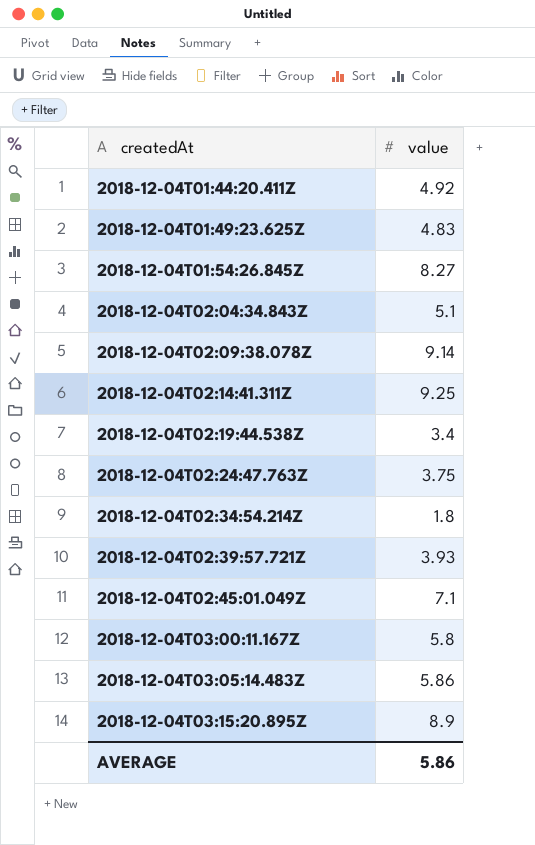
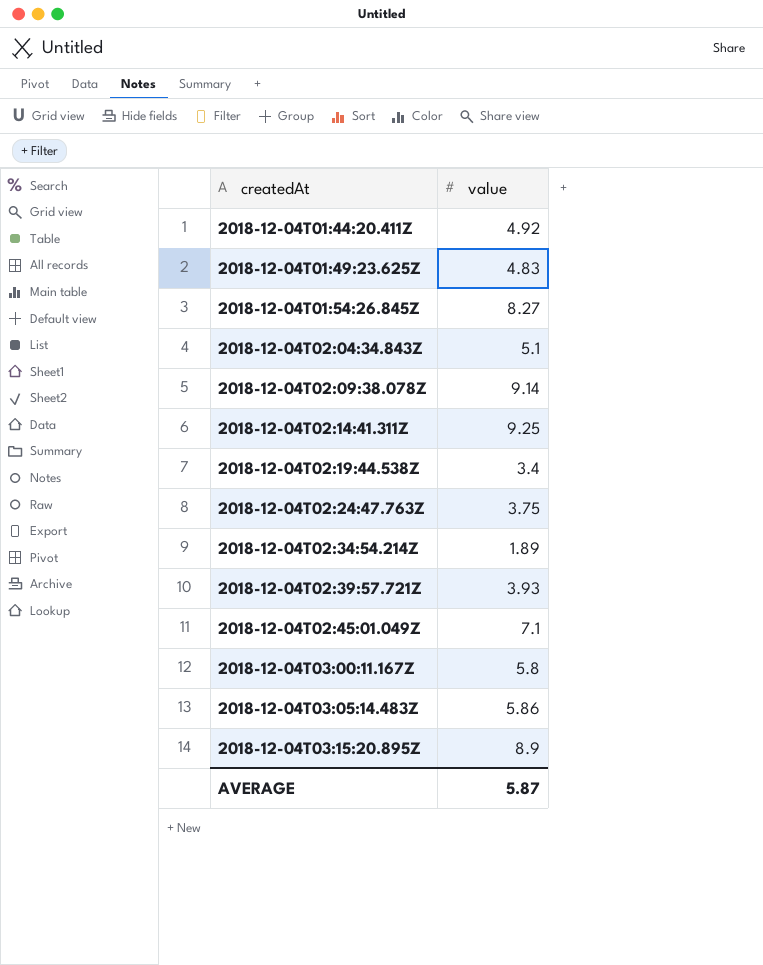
2018-12-04T02:34:54.214Z | value: 1.8 -> 1.89
AVERAGE | value: 5.86 -> 5.87

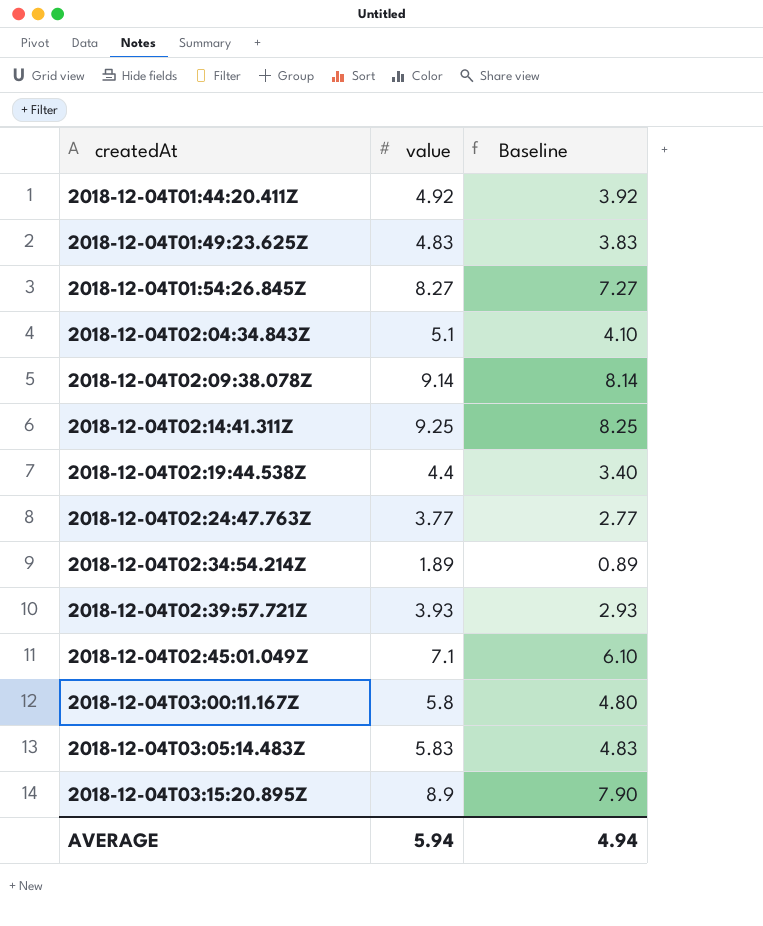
column Baseline | formula: none -> [value] - 1
2018-12-04T02:19:44.538Z | value: 3.4 -> 4.4
2018-12-04T02:24:47.763Z | value: 3.75 -> 3.77
2018-12-04T03:05:14.483Z | value: 5.86 -> 5.83
AVERAGE | value: 5.87 -> 5.94

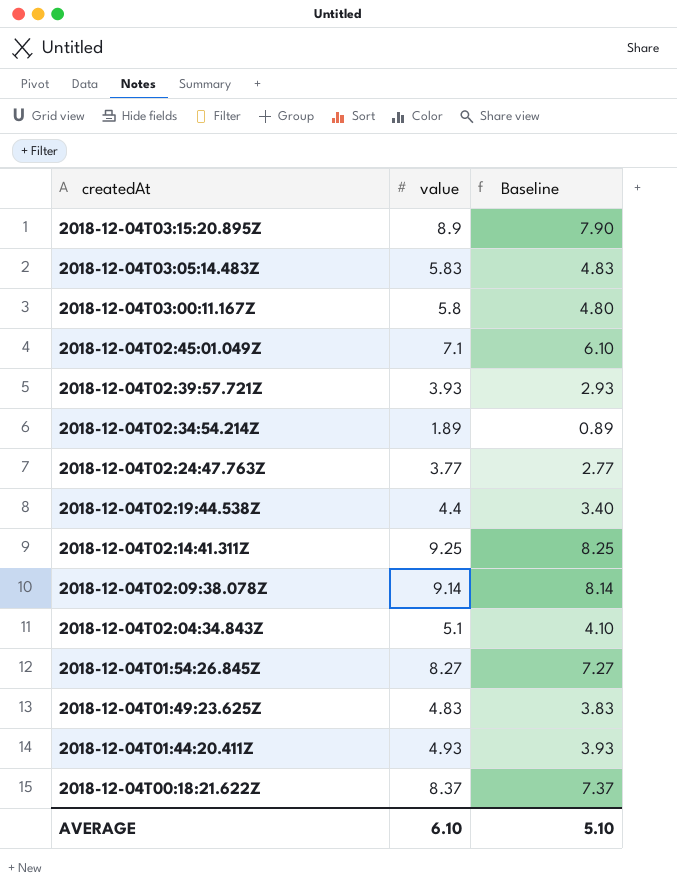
row order: createdAt ascending -> createdAt descending
2018-12-04T01:44:20.411Z | value: 4.92 -> 4.93
2018-12-04T01:44:20.411Z | Baseline: 3.92 -> 3.93
row 2018-12-04T00:18:21.622Z: none -> 8.37 | 7.37
AVERAGE | value: 5.94 -> 6.10
AVERAGE | Baseline: 4.94 -> 5.10

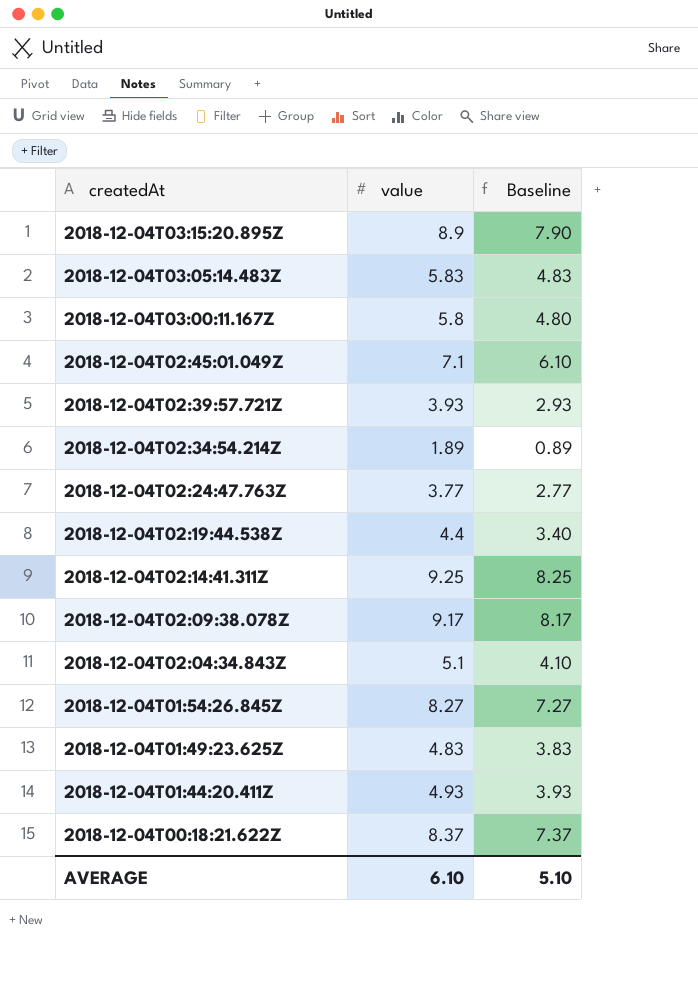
2018-12-04T02:09:38.078Z | value: 9.14 -> 9.17
2018-12-04T02:09:38.078Z | Baseline: 8.14 -> 8.17

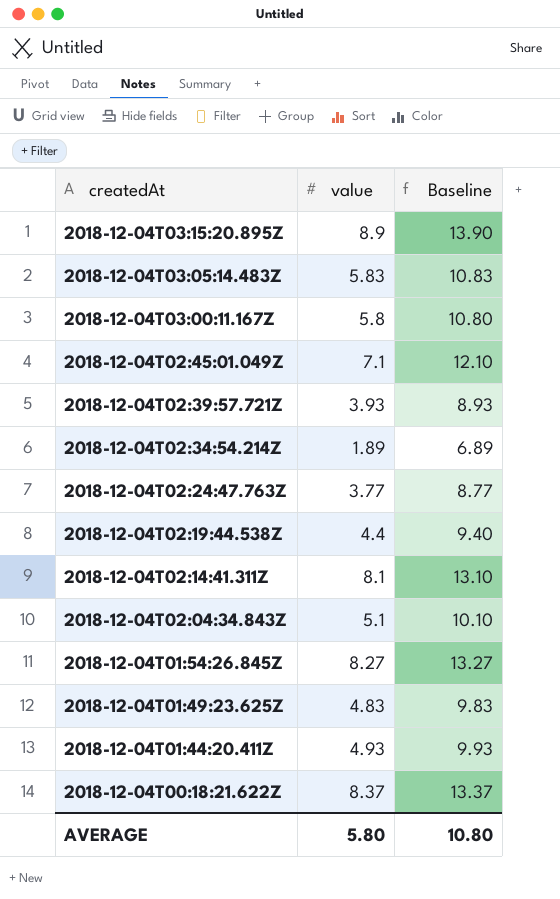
column Baseline | formula: [value] - 1 -> [value] + 5
row 2018-12-04T02:09:38.078Z: 9.17 | 8.17 -> none
2018-12-04T02:14:41.311Z | value: 9.25 -> 8.1
AVERAGE | value: 6.10 -> 5.80
AVERAGE | Baseline: 5.10 -> 10.80

